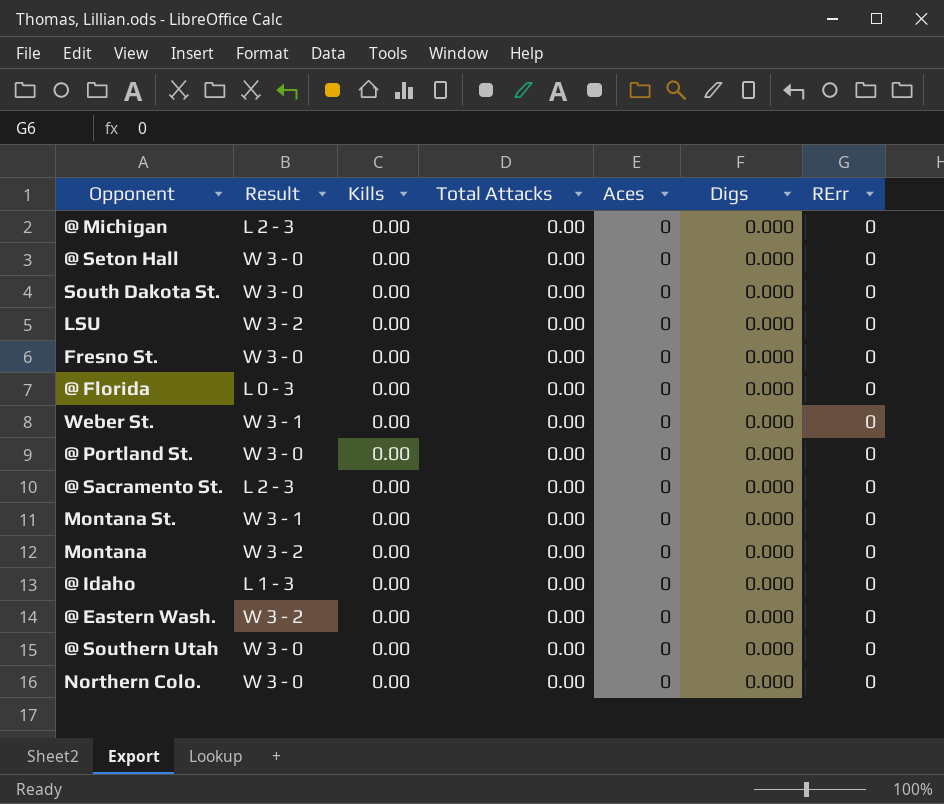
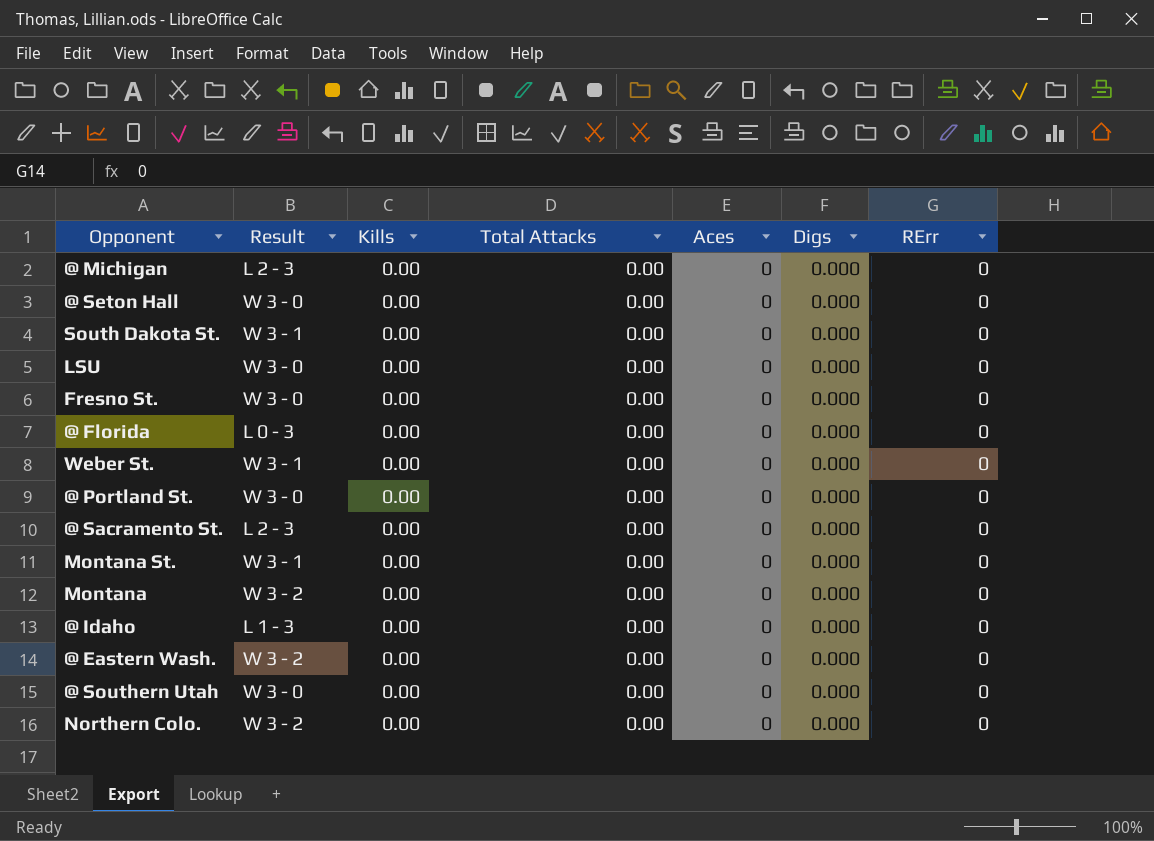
South Dakota St. | Result: W 3 - 0 -> W 3 - 1
LSU | Result: W 3 - 2 -> W 3 - 0
Northern Colo. | Result: W 3 - 0 -> W 3 - 2

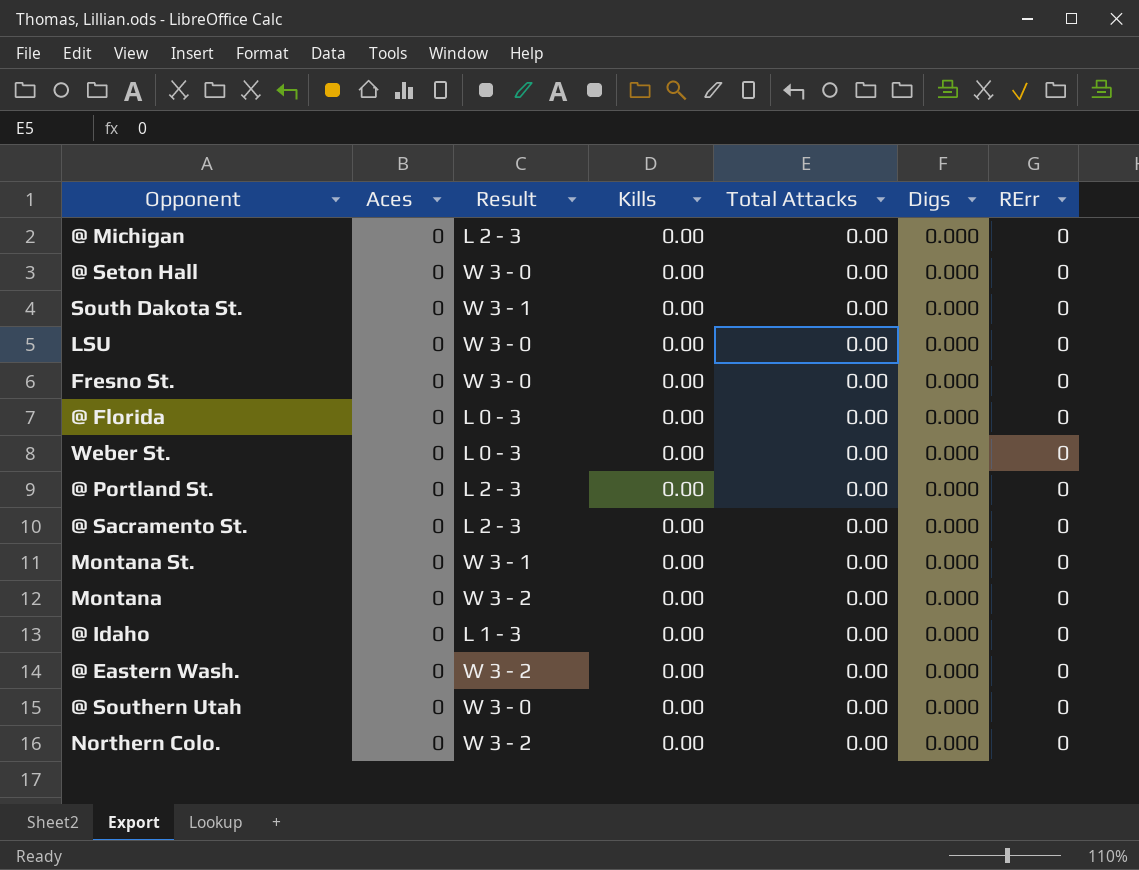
column Aces | position: 5 -> 2
Weber St. | Result: W 3 - 1 -> L 0 - 3
@ Portland St. | Result: W 3 - 0 -> L 2 - 3

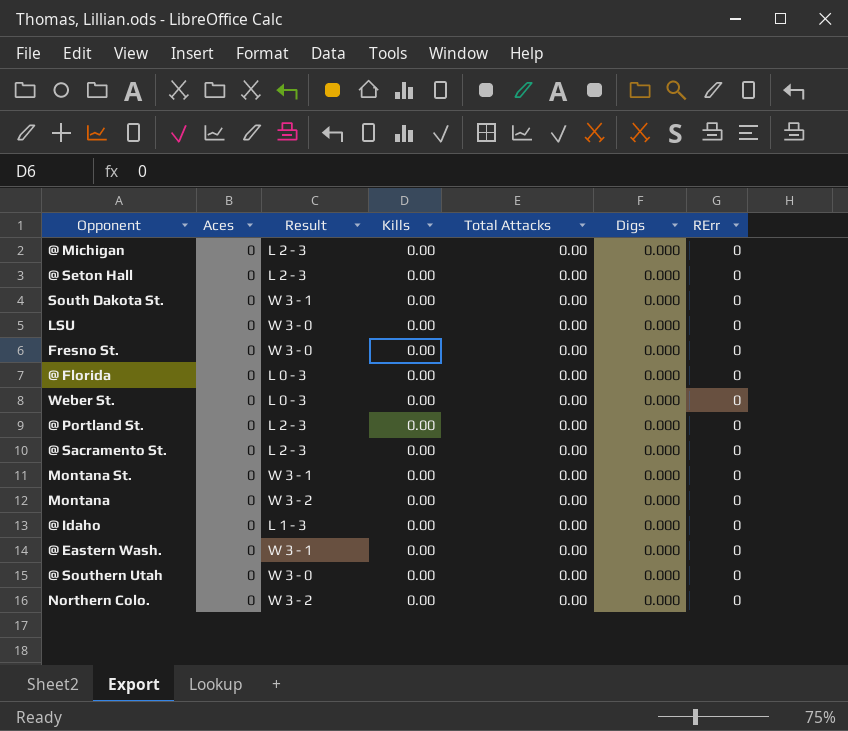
@ Seton Hall | Result: W 3 - 0 -> L 2 - 3
@ Eastern Wash. | Result: W 3 - 2 -> W 3 - 1

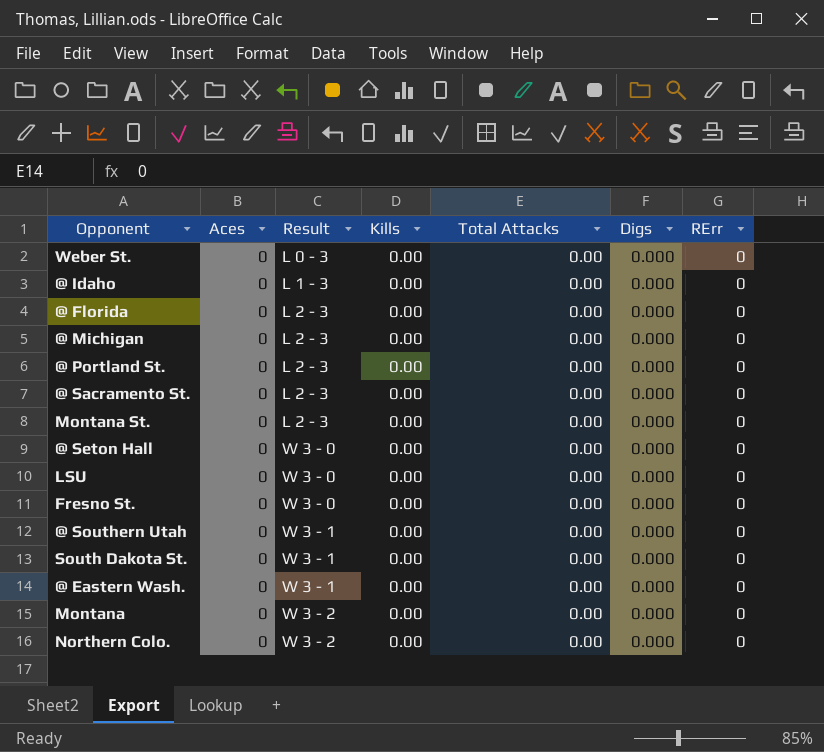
row order: none -> Result ascending
@ Florida | Result: L 0 - 3 -> L 2 - 3
Montana St. | Result: W 3 - 1 -> L 2 - 3
@ Seton Hall | Result: L 2 - 3 -> W 3 - 0
@ Southern Utah | Result: W 3 - 0 -> W 3 - 1

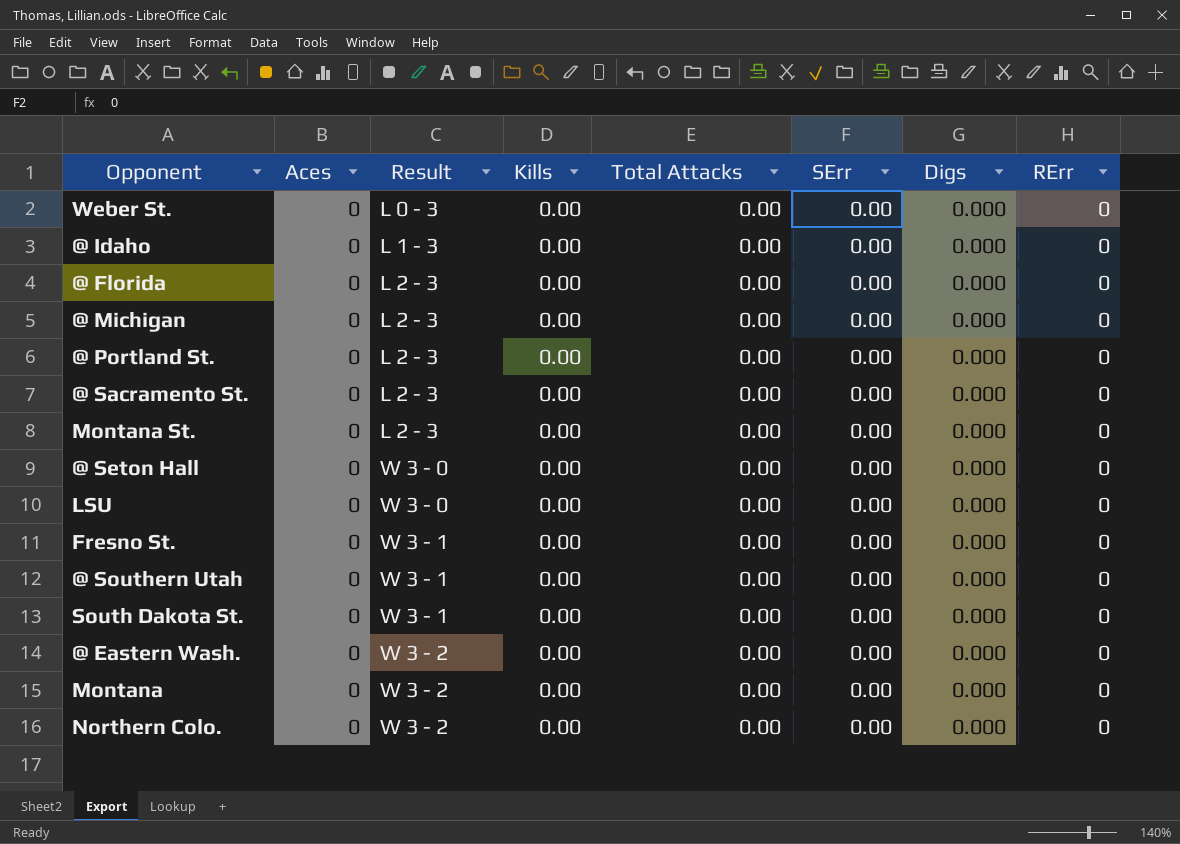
column SErr | position: none -> 6
Fresno St. | Result: W 3 - 0 -> W 3 - 1
@ Eastern Wash. | Result: W 3 - 1 -> W 3 - 2

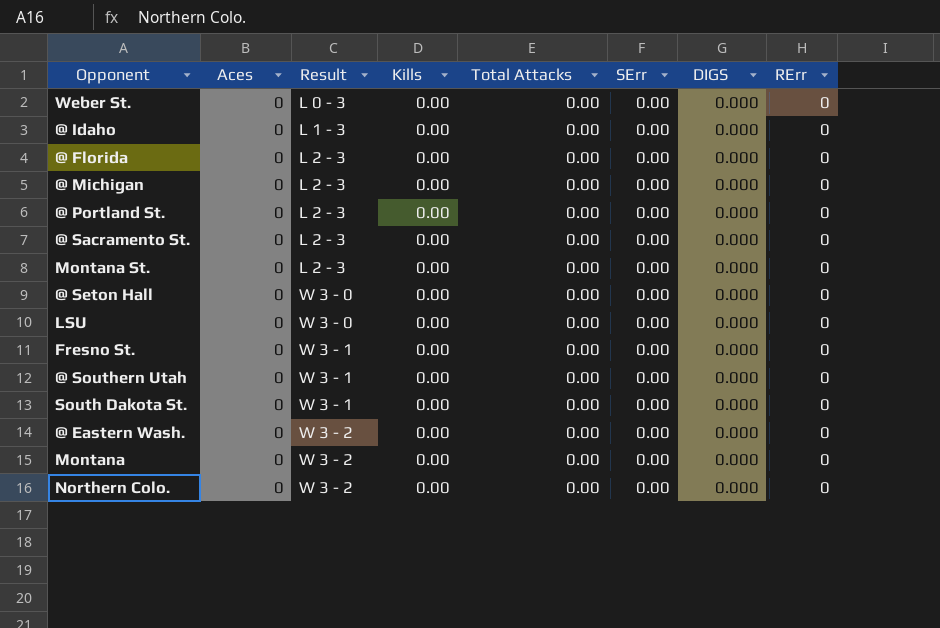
column name: Digs -> DIGS

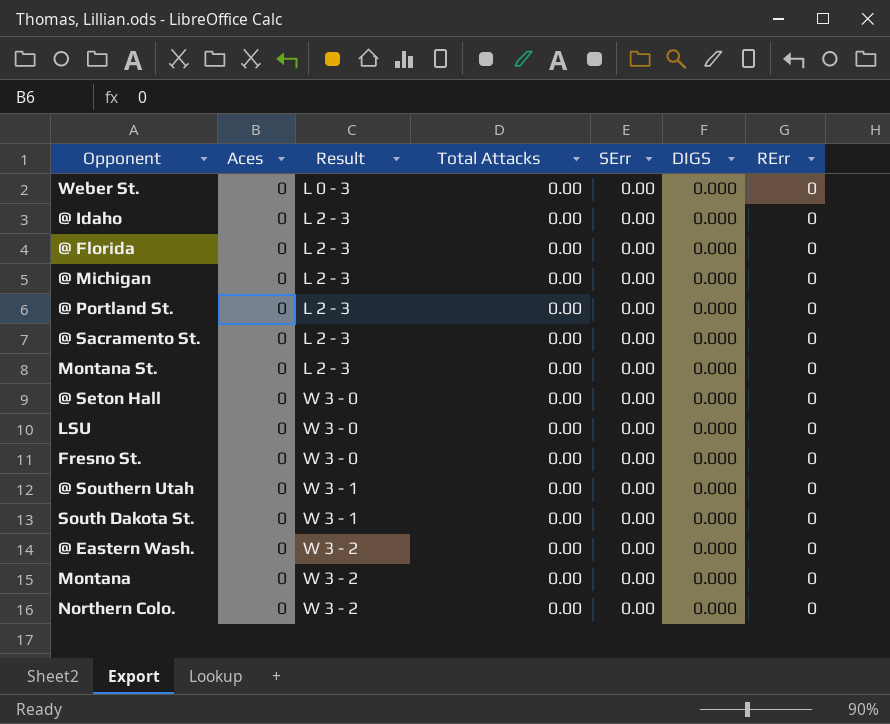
column Kills | position: 4 -> none
@ Idaho | Result: L 1 - 3 -> L 2 - 3
Fresno St. | Result: W 3 - 1 -> W 3 - 0

